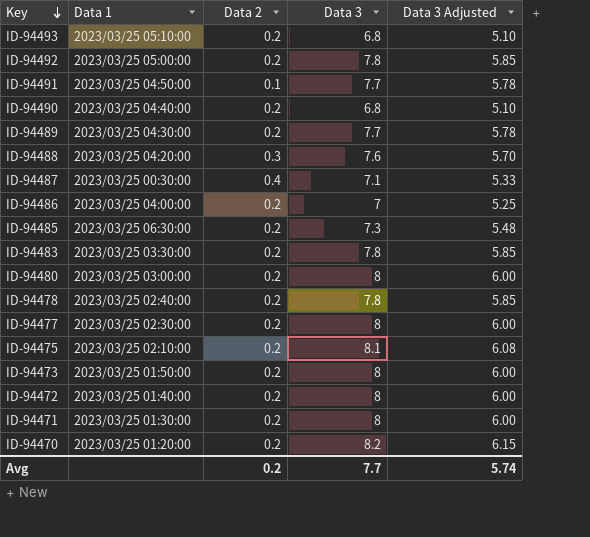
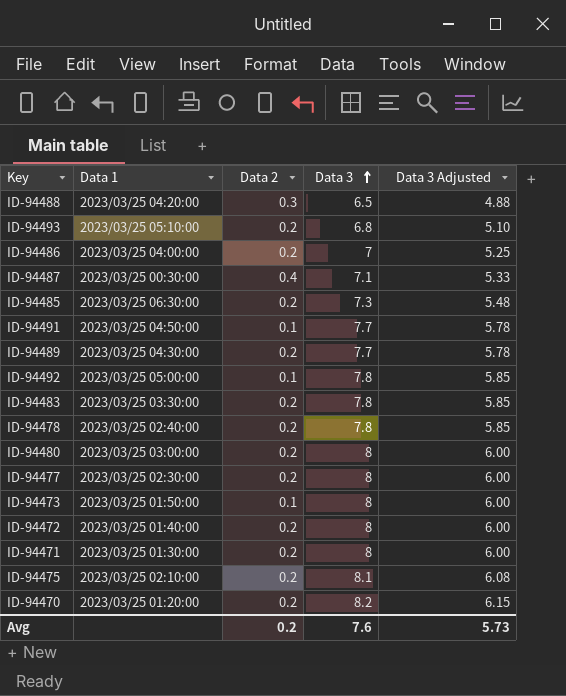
row order: Key descending -> Data 3 ascending
row ID-94490: 2023/03/25 04:40:00 | 0.2 | 6.8 | 5.10 -> none
ID-94488 | Data 3: 7.6 -> 6.5
ID-94488 | Data 3 Adjusted: 5.70 -> 4.88
ID-94492 | Data 2: 0.2 -> 0.1
ID-94473 | Data 2: 0.2 -> 0.1
Avg | Data 3: 7.7 -> 7.6
Avg | Data 3 Adjusted: 5.74 -> 5.73

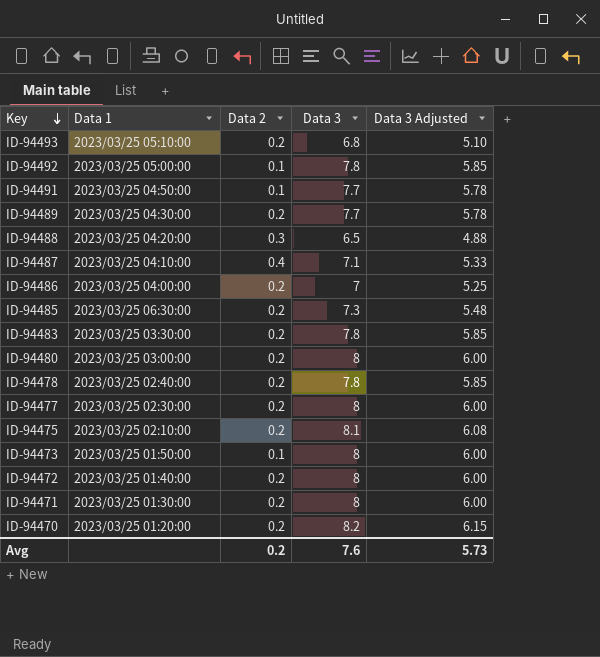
row order: Data 3 ascending -> Key descending
ID-94487 | Data 1: 2023/03/25 00:30:00 -> 2023/03/25 04:10:00

